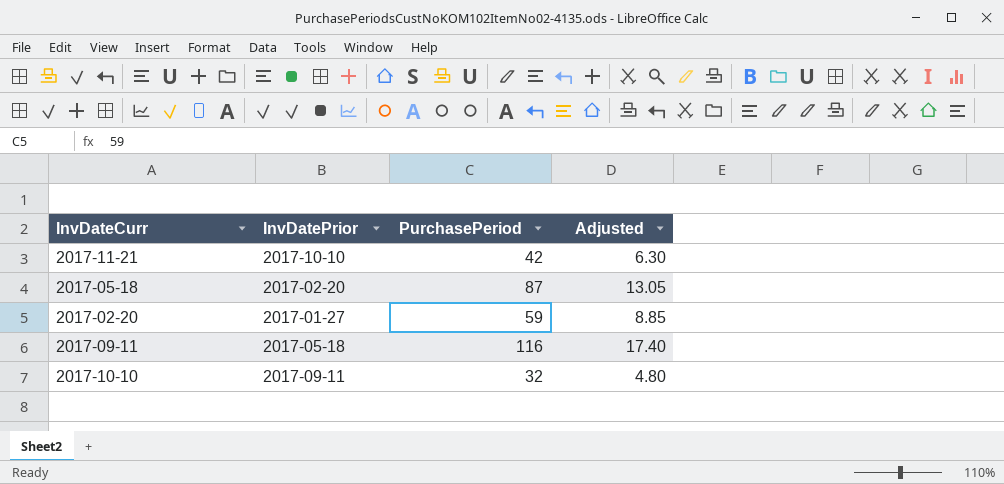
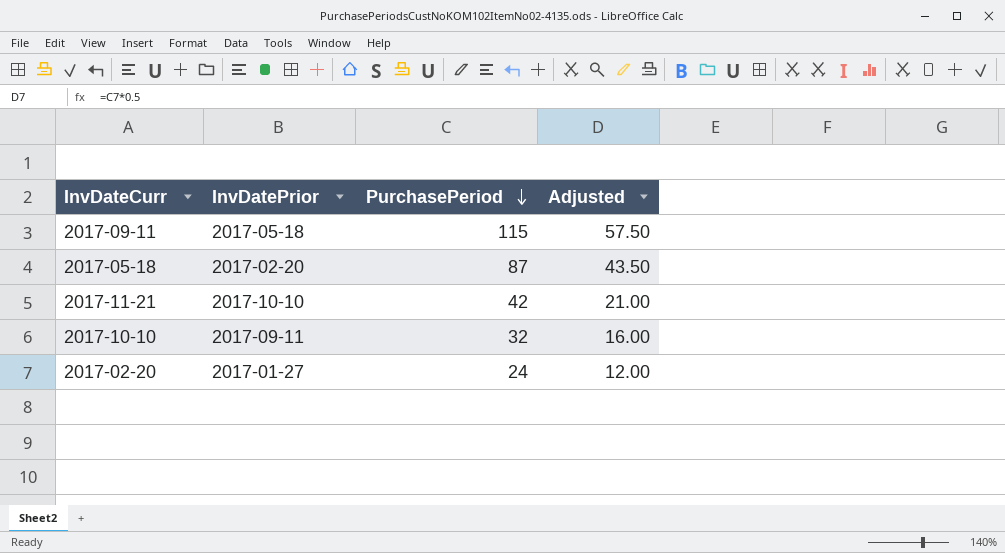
row order: none -> PurchasePeriod descending
column Adjusted | formula: [PurchasePeriod] * 0.15 -> [PurchasePeriod] * 0.5
2017-09-11 | PurchasePeriod: 116 -> 115
2017-02-20 | PurchasePeriod: 59 -> 24

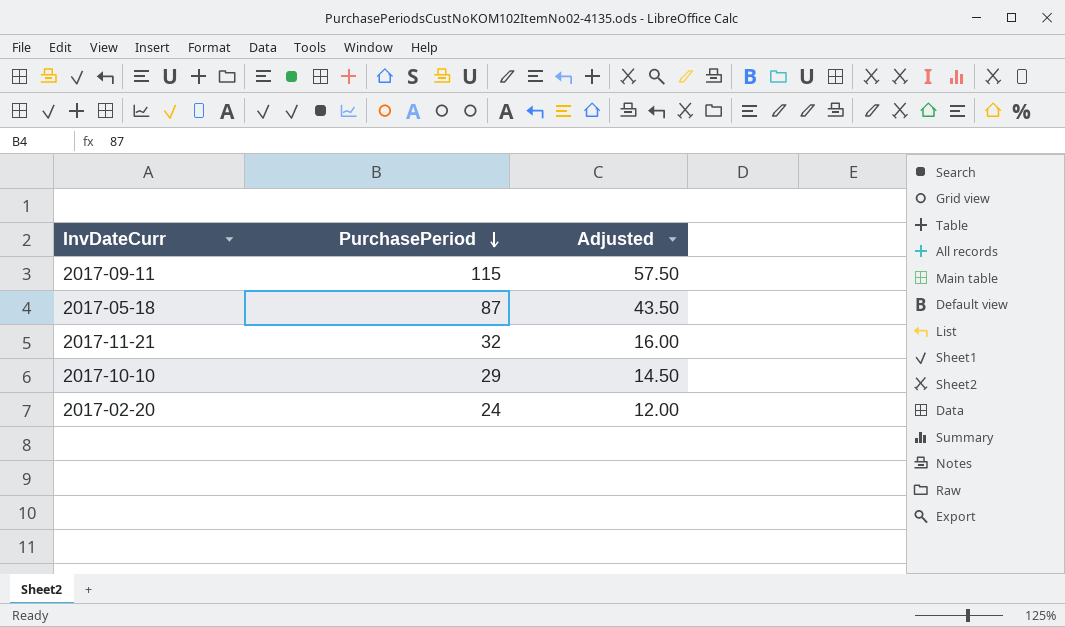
column InvDatePrior | position: 2 -> none
2017-11-21 | PurchasePeriod: 42 -> 32
2017-11-21 | Adjusted: 21.00 -> 16.00
2017-10-10 | PurchasePeriod: 32 -> 29
2017-10-10 | Adjusted: 16.00 -> 14.50

